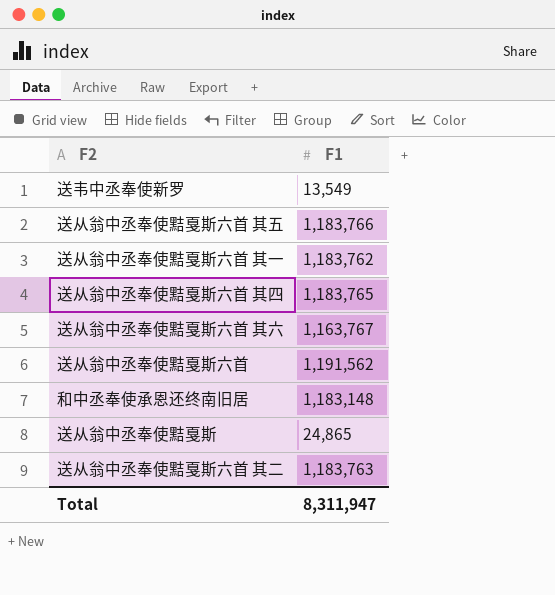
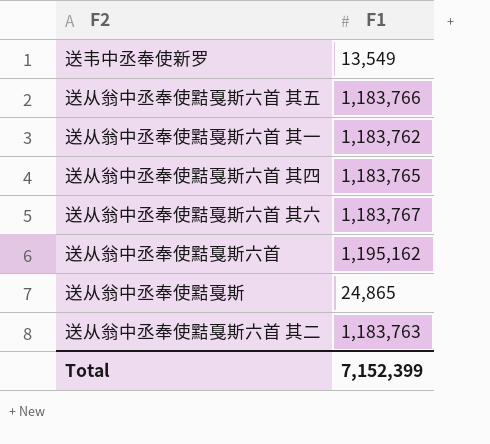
row 和中丞奉使承恩还终南旧居: 1,183,148 -> none
送从翁中丞奉使黠戛斯六首 其六 | F1: 1,163,767 -> 1,183,767
送从翁中丞奉使黠戛斯六首 | F1: 1,191,562 -> 1,195,162
Total | F1: 8,311,947 -> 7,152,399

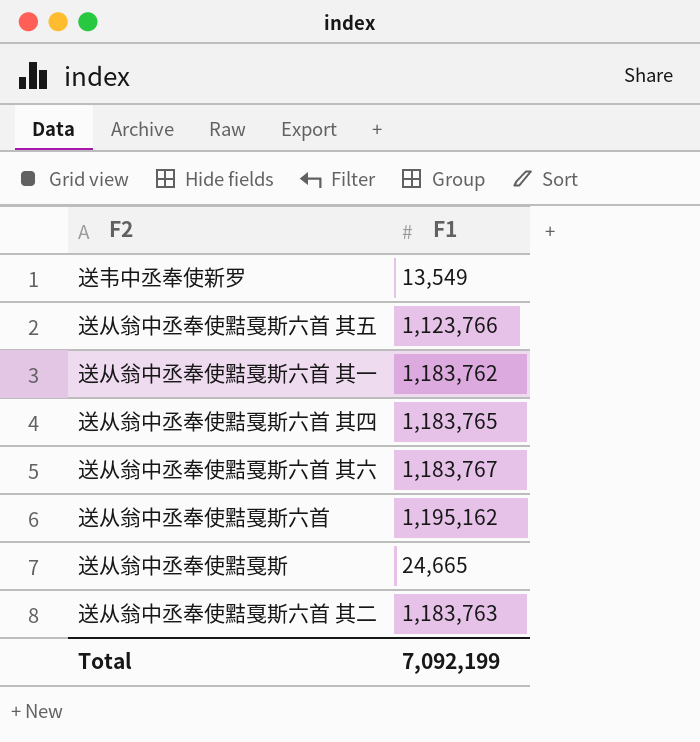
送从翁中丞奉使黠戛斯六首 其五 | F1: 1,183,766 -> 1,123,766
送从翁中丞奉使黠戛斯 | F1: 24,865 -> 24,665
Total | F1: 7,152,399 -> 7,092,199

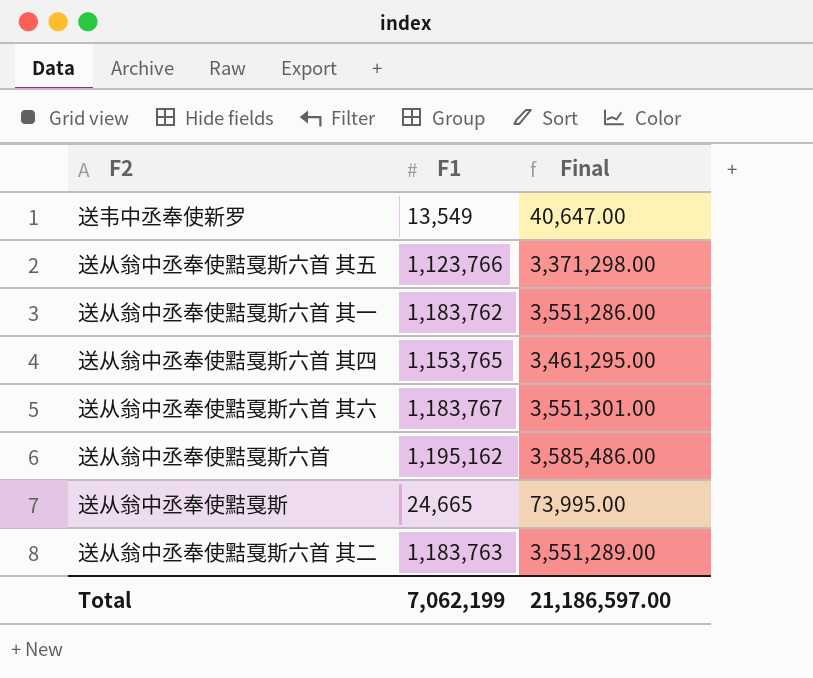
column Final | formula: none -> [F1] * 3
送从翁中丞奉使黠戛斯六首 其四 | F1: 1,183,765 -> 1,153,765
Total | F1: 7,092,199 -> 7,062,199

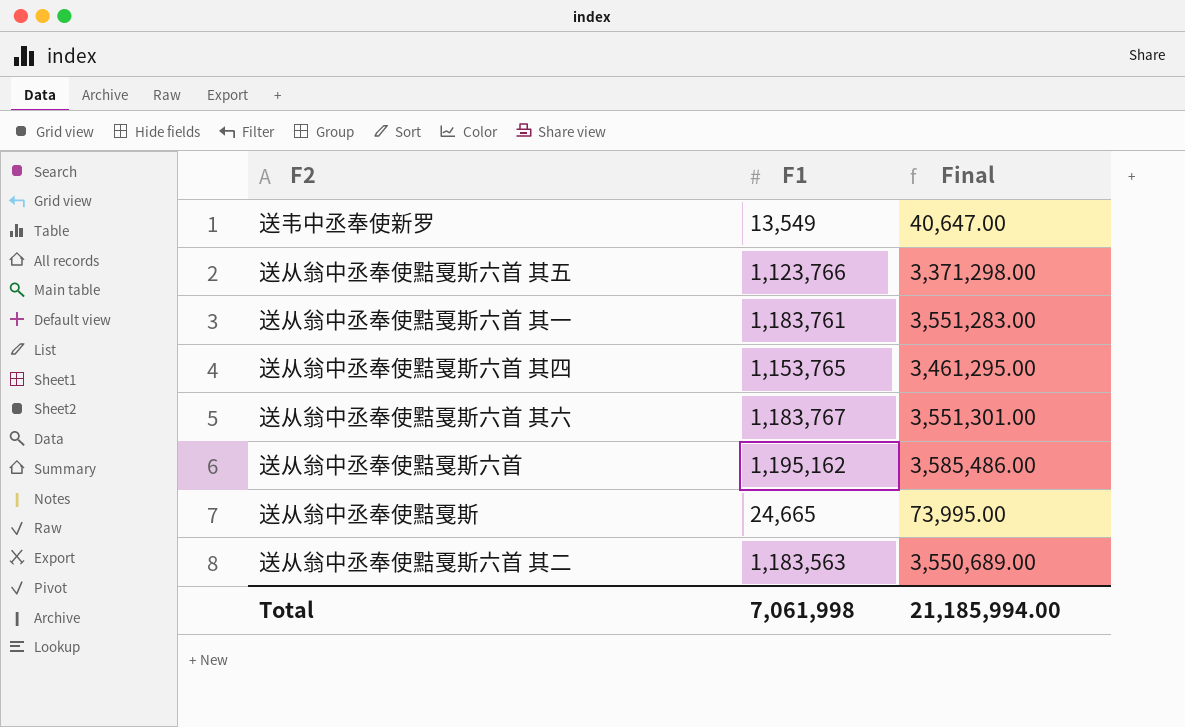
送从翁中丞奉使黠戛斯六首 其一 | F1: 1,183,762 -> 1,183,761
送从翁中丞奉使黠戛斯六首 其一 | Final: 3,551,286.00 -> 3,551,283.00
送从翁中丞奉使黠戛斯六首 其二 | F1: 1,183,763 -> 1,183,563
送从翁中丞奉使黠戛斯六首 其二 | Final: 3,551,289.00 -> 3,550,689.00
Total | F1: 7,062,199 -> 7,061,998
Total | Final: 21,186,597.00 -> 21,185,994.00

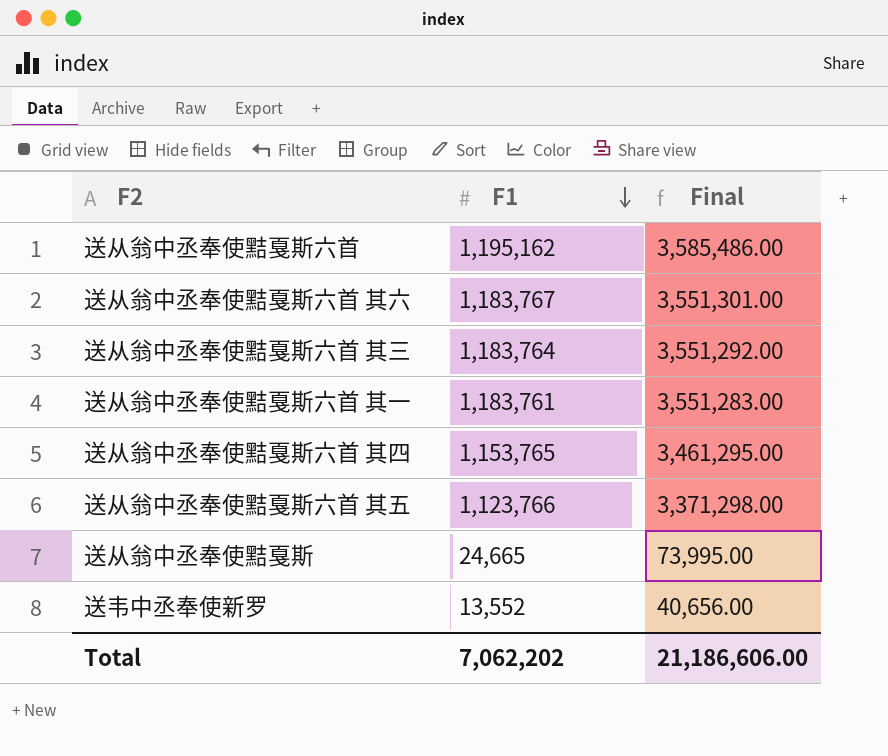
row order: none -> F1 descending
row 送从翁中丞奉使黠戛斯六首 其二: 1,183,563 | 3,550,689.00 -> none
row 送从翁中丞奉使黠戛斯六首 其三: none -> 1,183,764 | 3,551,292.00
送韦中丞奉使新罗 | F1: 13,549 -> 13,552
送韦中丞奉使新罗 | Final: 40,647.00 -> 40,656.00
Total | F1: 7,061,998 -> 7,062,202
Total | Final: 21,185,994.00 -> 21,186,606.00

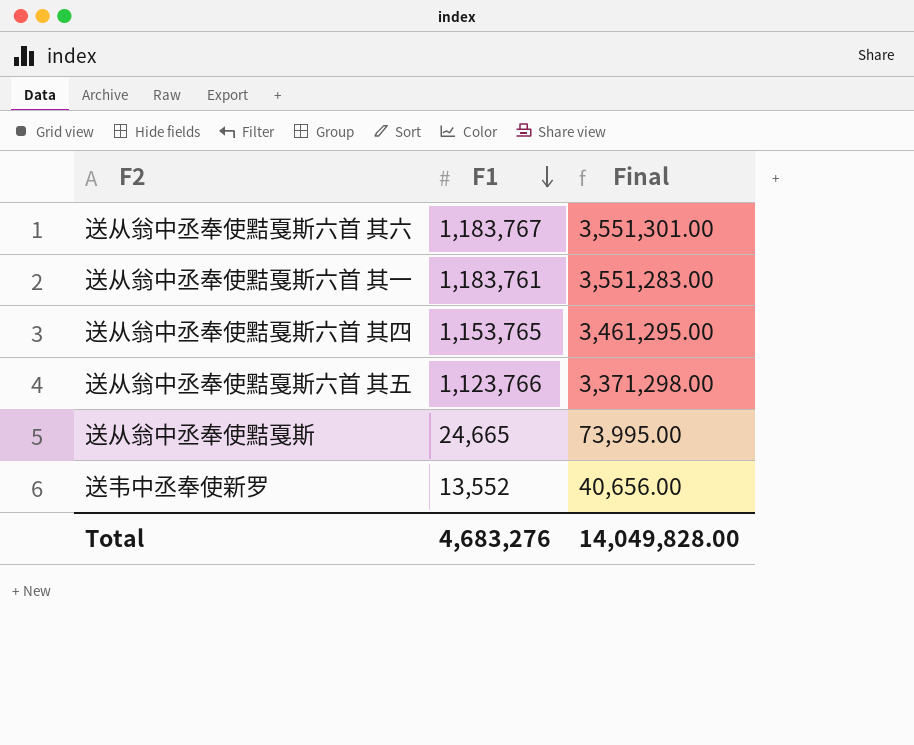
row 送从翁中丞奉使黠戛斯六首: 1,195,162 | 3,585,486.00 -> none
row 送从翁中丞奉使黠戛斯六首 其三: 1,183,764 | 3,551,292.00 -> none
Total | F1: 7,062,202 -> 4,683,276
Total | Final: 21,186,606.00 -> 14,049,828.00

